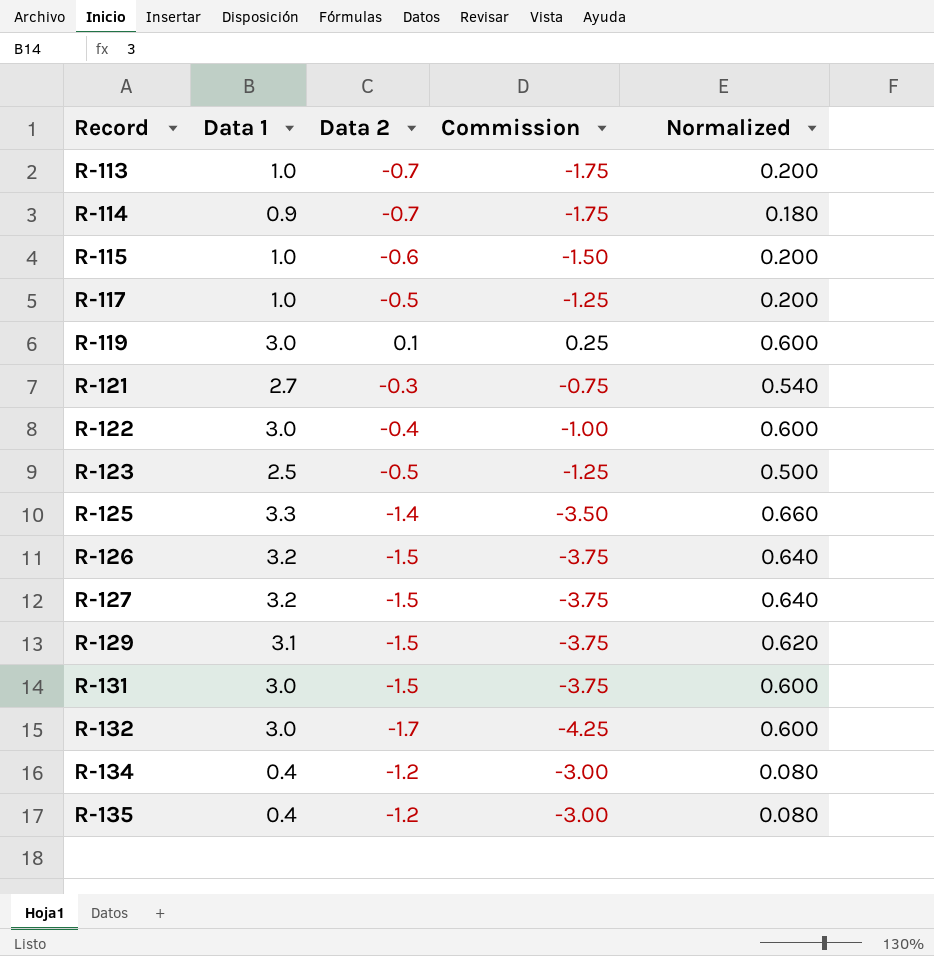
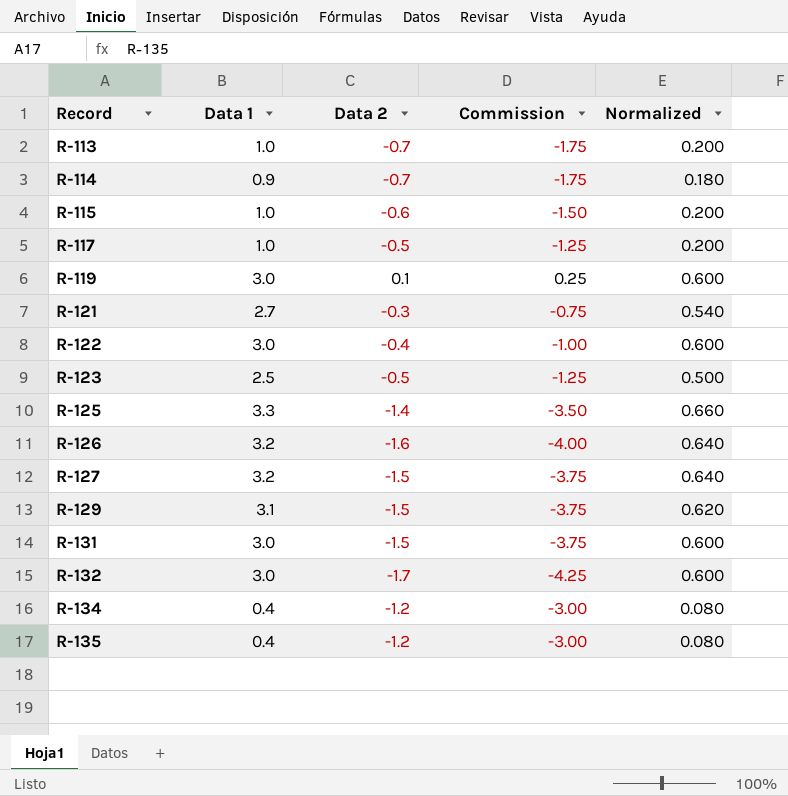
R-126 | Data 2: -1.5 -> -1.6
R-126 | Commission: -3.75 -> -4.00

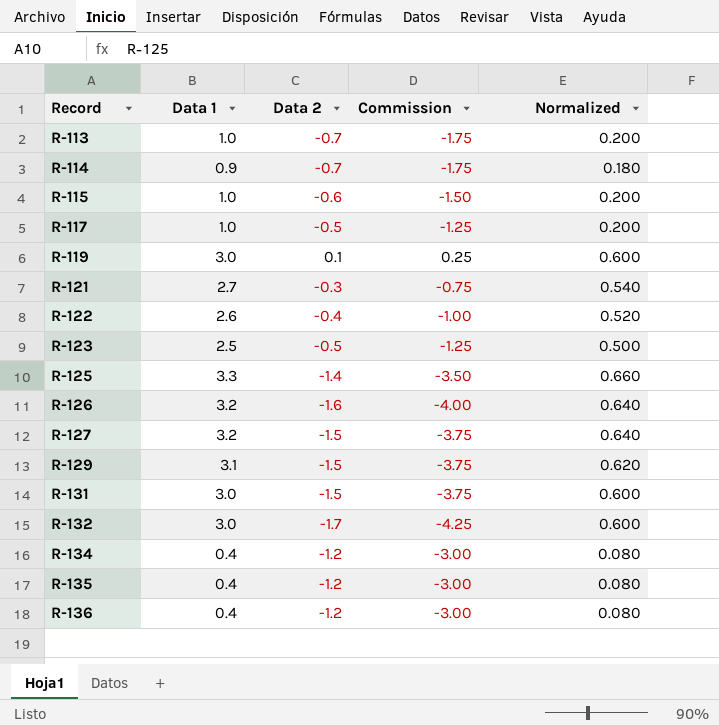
R-122 | Data 1: 3.0 -> 2.6
R-122 | Normalized: 0.600 -> 0.520
row R-136: none -> 0.4 | -1.2 | -3.00 | 0.080

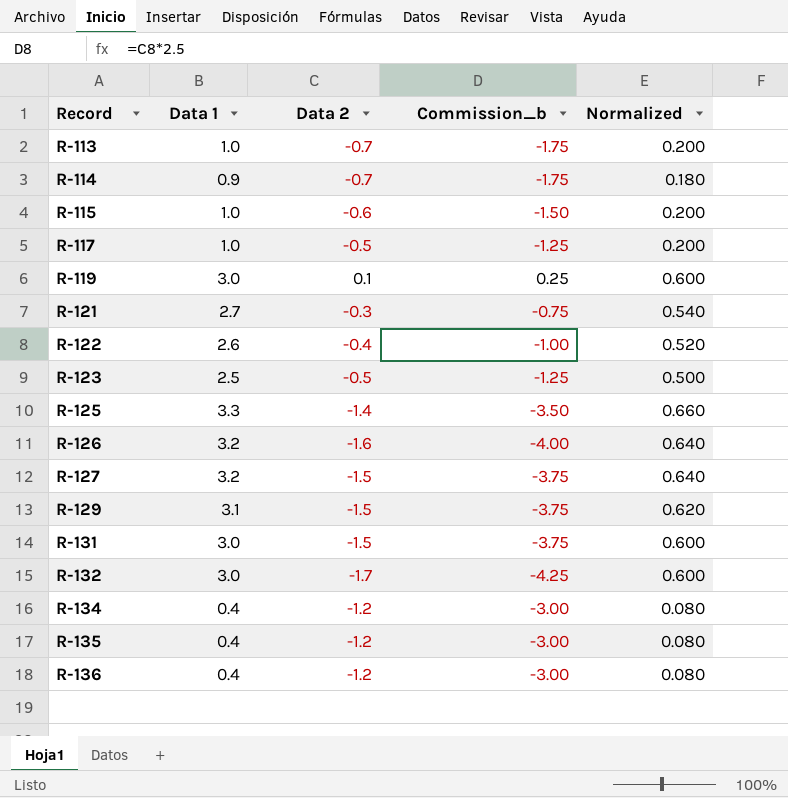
column name: Commission -> Commission_b

